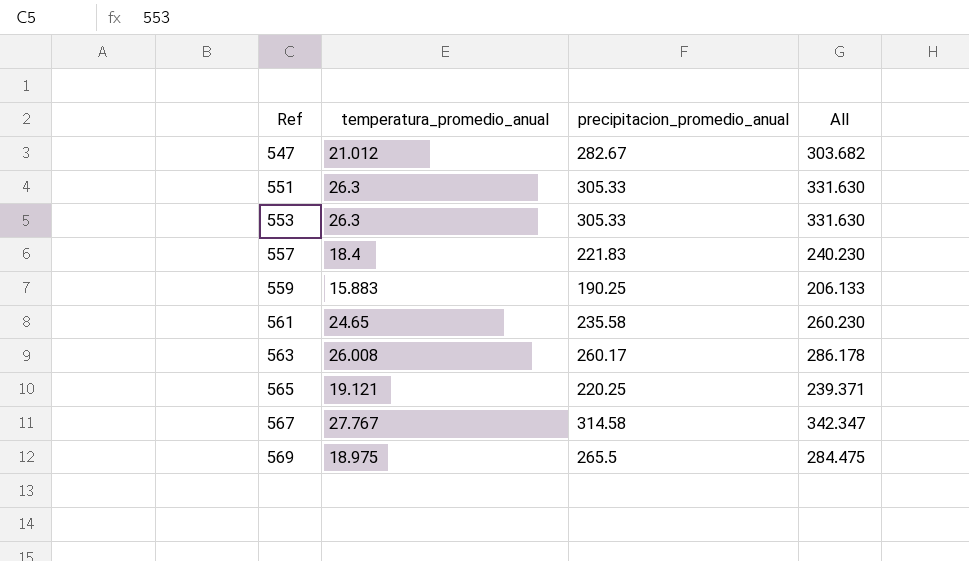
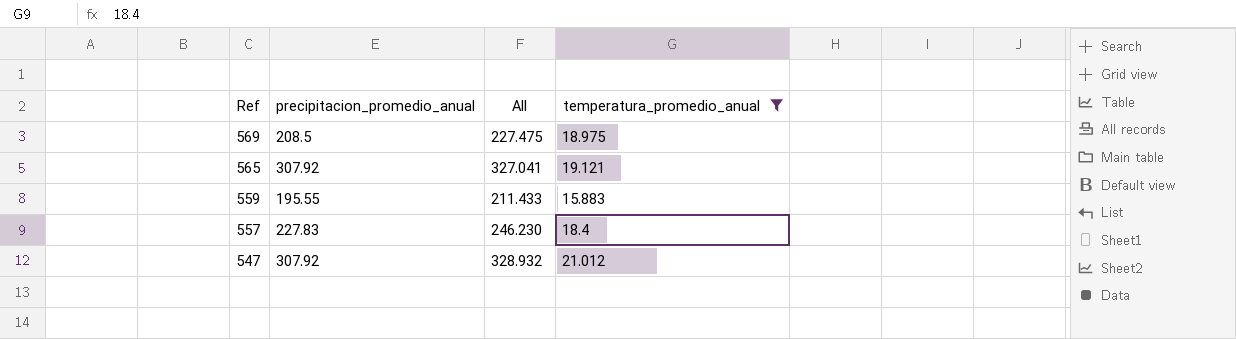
filter: none -> temperatura_promedio_anual <= 21.012
row order: Ref ascending -> Ref descending
column temperatura_promedio_anual | position: 2 -> 4
569 | precipitacion_promedio_anual: 265.5 -> 208.5
569 | All: 284.475 -> 227.475
565 | precipitacion_promedio_anual: 220.25 -> 307.92
565 | All: 239.371 -> 327.041
559 | precipitacion_promedio_anual: 190.25 -> 195.55
559 | All: 206.133 -> 211.433
557 | precipitacion_promedio_anual: 221.83 -> 227.83
557 | All: 240.230 -> 246.230
547 | precipitacion_promedio_anual: 282.67 -> 307.92
547 | All: 303.682 -> 328.932

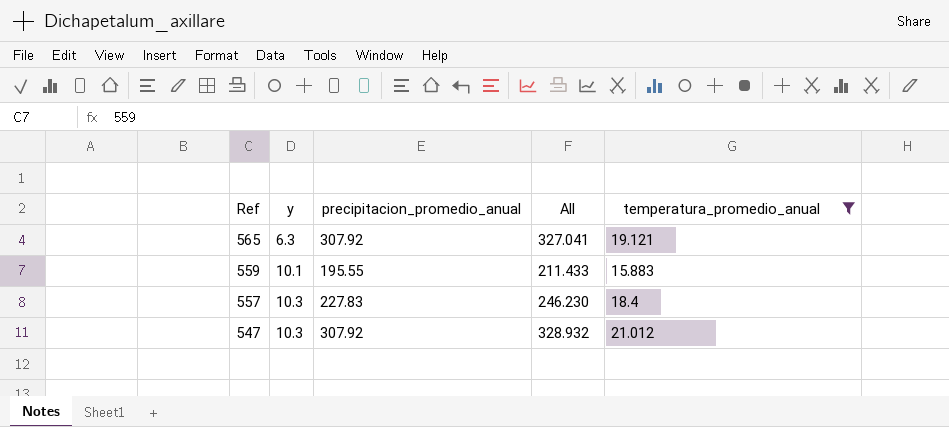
column y | position: none -> 2
row 569: 208.5 | 227.475 | 18.975 -> none

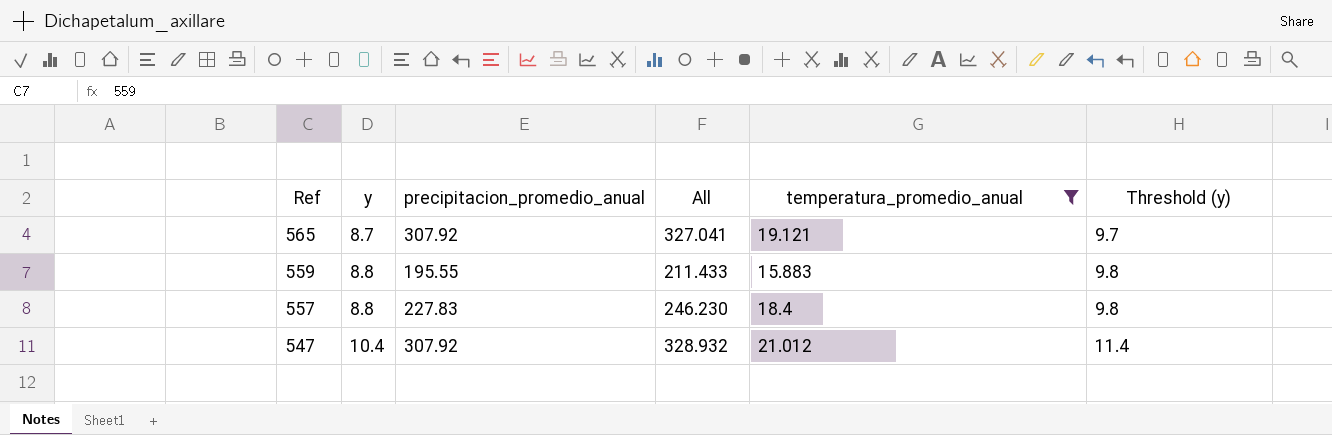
column Threshold (y) | formula: none -> [y] + 1
565 | y: 6.3 -> 8.7
559 | y: 10.1 -> 8.8
557 | y: 10.3 -> 8.8
547 | y: 10.3 -> 10.4

